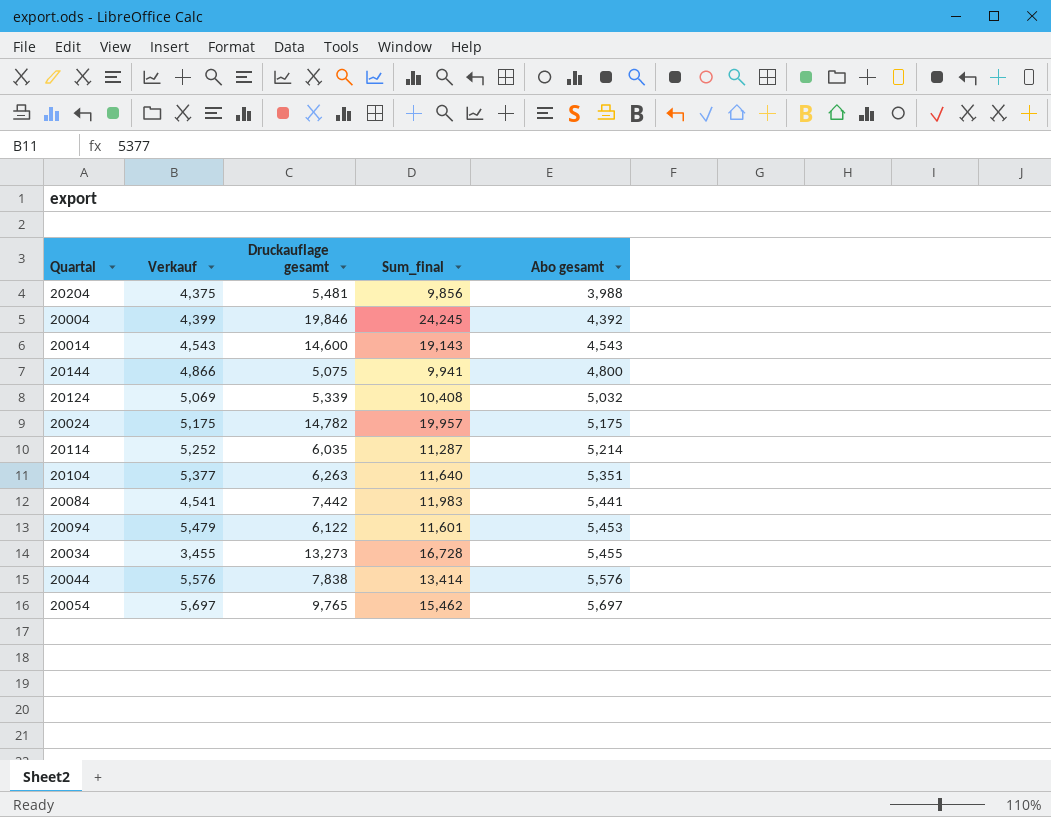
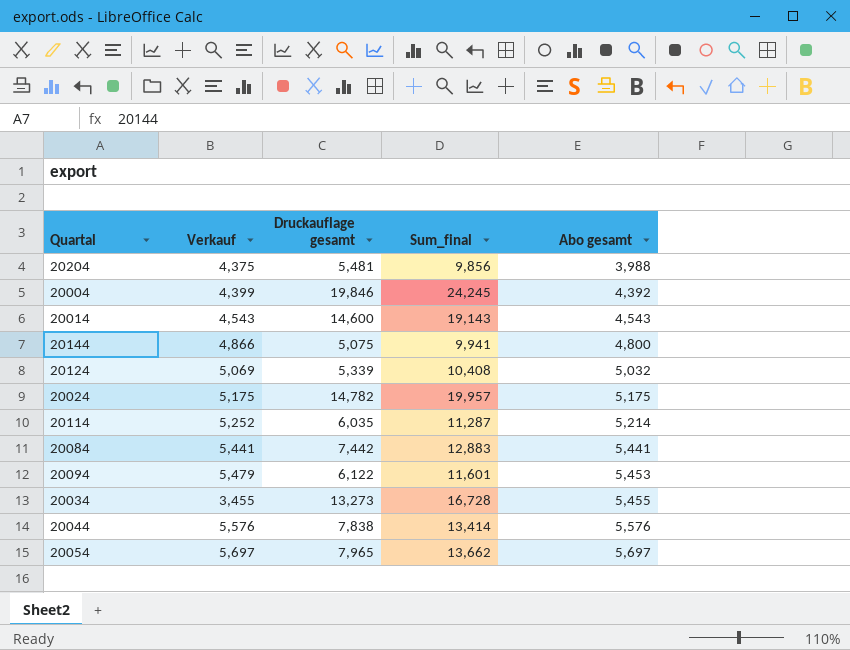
row 20104: 5,377 | 6,263 | 11,640 | 5,351 -> none
20084 | Verkauf: 4,541 -> 5,441
20084 | Sum_final: 11,983 -> 12,883
20054 | Druckauflage gesamt: 9,765 -> 7,965
20054 | Sum_final: 15,462 -> 13,662

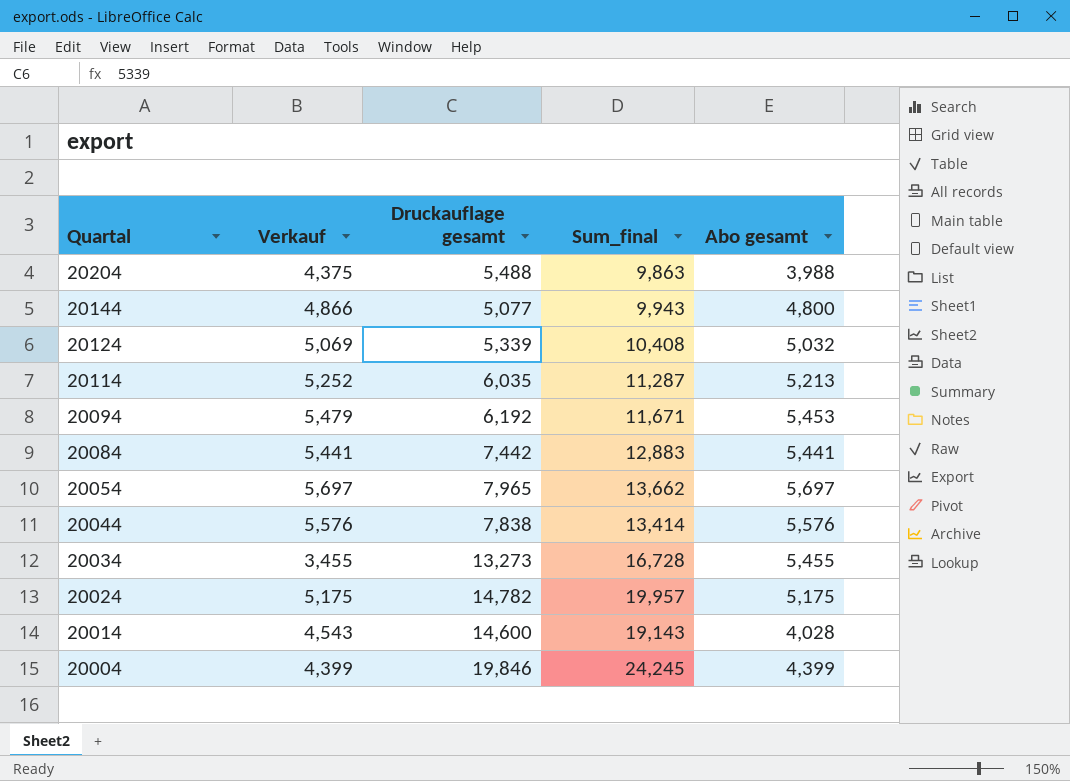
row order: Abo gesamt ascending -> Quartal descending
20204 | Druckauflage gesamt: 5,481 -> 5,488
20204 | Sum_final: 9,856 -> 9,863
20144 | Druckauflage gesamt: 5,075 -> 5,077
20144 | Sum_final: 9,941 -> 9,943
20114 | Abo gesamt: 5,214 -> 5,213
20094 | Druckauflage gesamt: 6,122 -> 6,192
20094 | Sum_final: 11,601 -> 11,671
20014 | Abo gesamt: 4,543 -> 4,028
20004 | Abo gesamt: 4,392 -> 4,399

